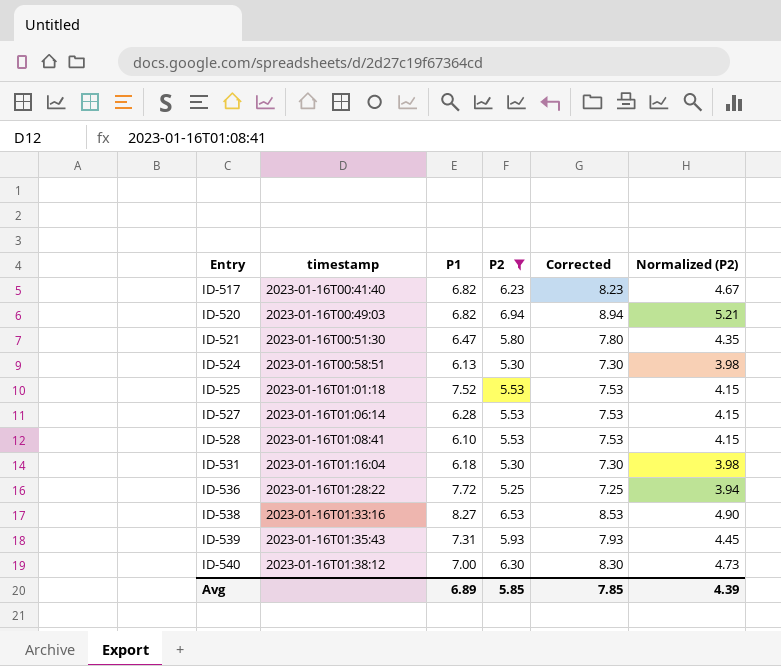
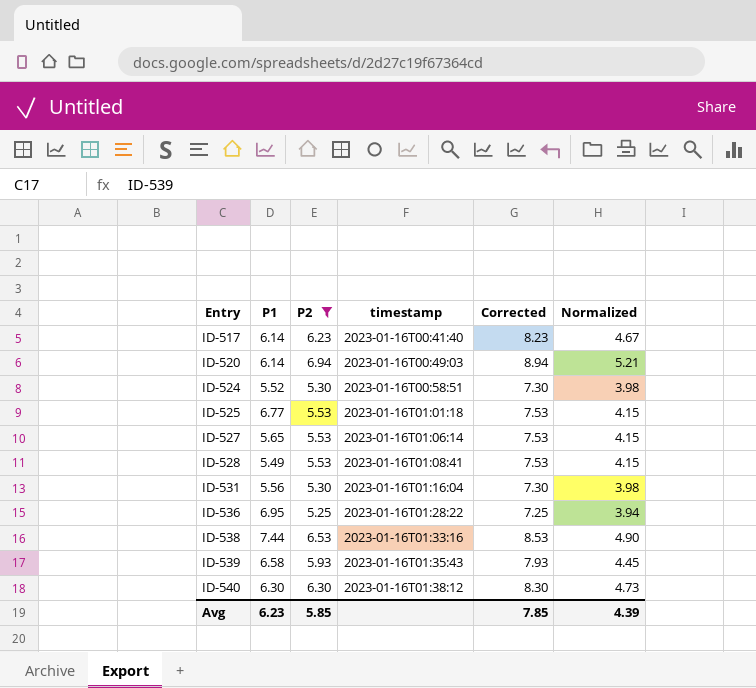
column timestamp | position: 2 -> 4
column name: Normalized (P2) -> Normalized
row ID-521: 2023-01-16T00:51:30 | 6.47 | 5.80 | 7.80 | 4.35 -> none
ID-517 | P1: 6.82 -> 6.14
ID-520 | P1: 6.82 -> 6.14
ID-524 | P1: 6.13 -> 5.52
ID-525 | P1: 7.52 -> 6.77
ID-527 | P1: 6.28 -> 5.65
ID-528 | P1: 6.10 -> 5.49
ID-531 | P1: 6.18 -> 5.56
ID-536 | P1: 7.72 -> 6.95
ID-538 | P1: 8.27 -> 7.44
ID-539 | P1: 7.31 -> 6.58
ID-540 | P1: 7.00 -> 6.30
Avg | P1: 6.89 -> 6.23

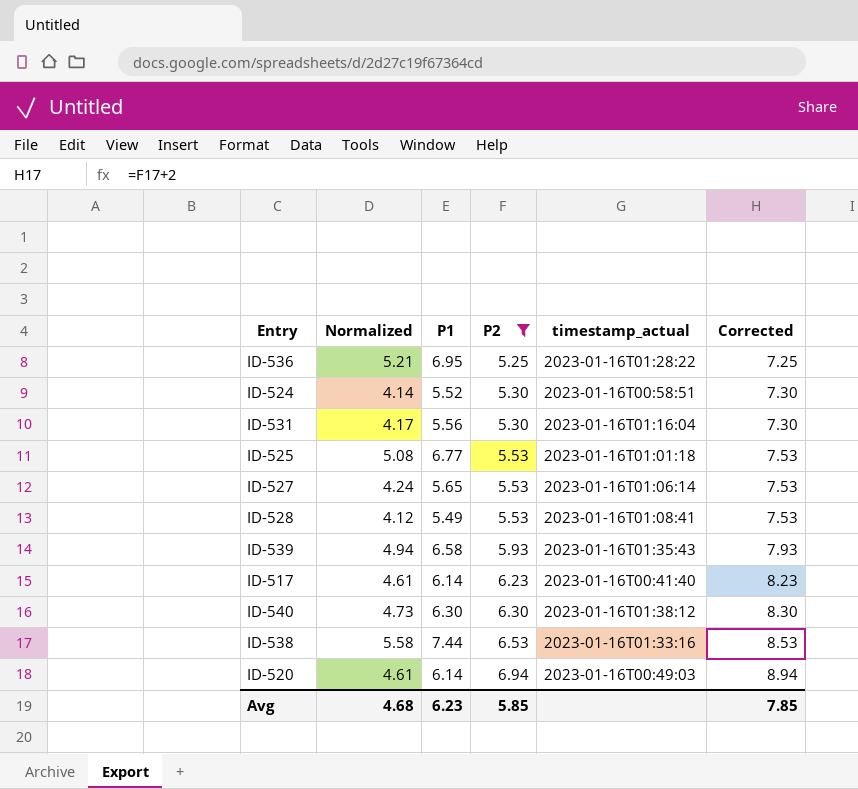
row order: Entry ascending -> P2 ascending
column Normalized | formula: [P2] * 0.75 -> [P1] * 0.75
column Normalized | position: 6 -> 2
column name: timestamp -> timestamp_actual
Avg | Normalized: 4.39 -> 4.68

